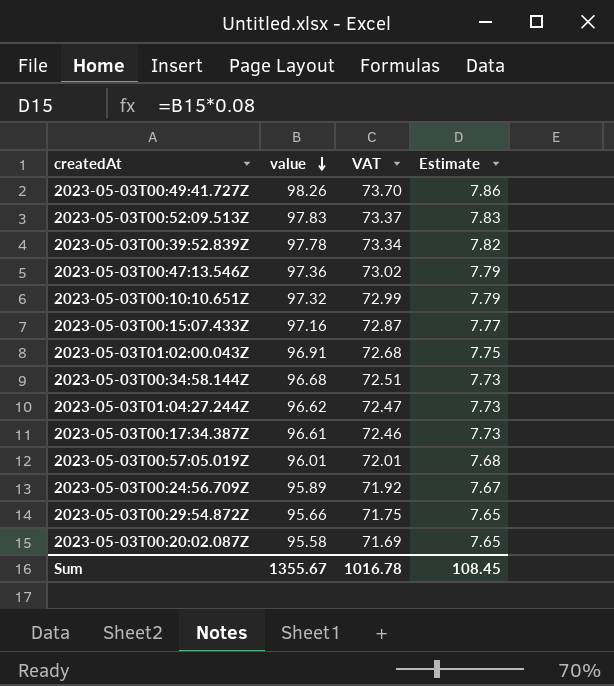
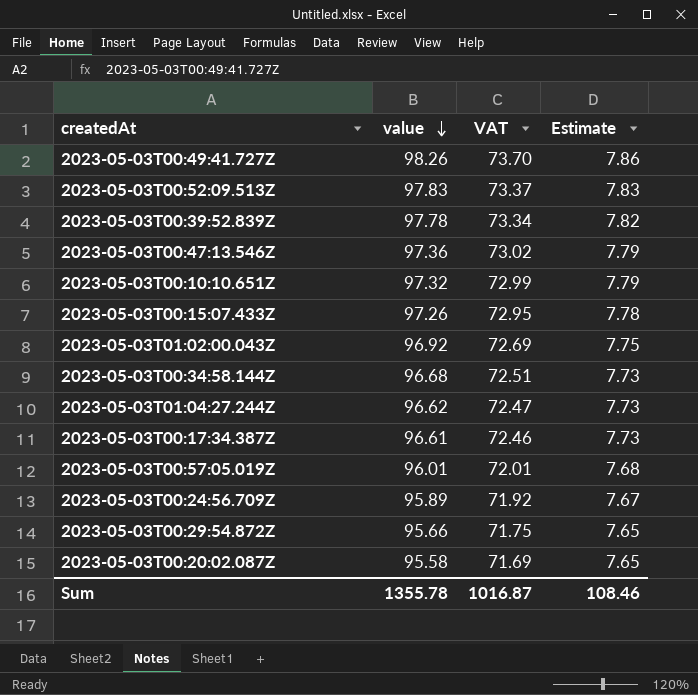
2023-05-03T00:15:07.433Z | value: 97.16 -> 97.26
2023-05-03T00:15:07.433Z | VAT: 72.87 -> 72.95
2023-05-03T00:15:07.433Z | Estimate: 7.77 -> 7.78
2023-05-03T01:02:00.043Z | value: 96.91 -> 96.92
2023-05-03T01:02:00.043Z | VAT: 72.68 -> 72.69
Sum | value: 1355.67 -> 1355.78
Sum | VAT: 1016.78 -> 1016.87
Sum | Estimate: 108.45 -> 108.46

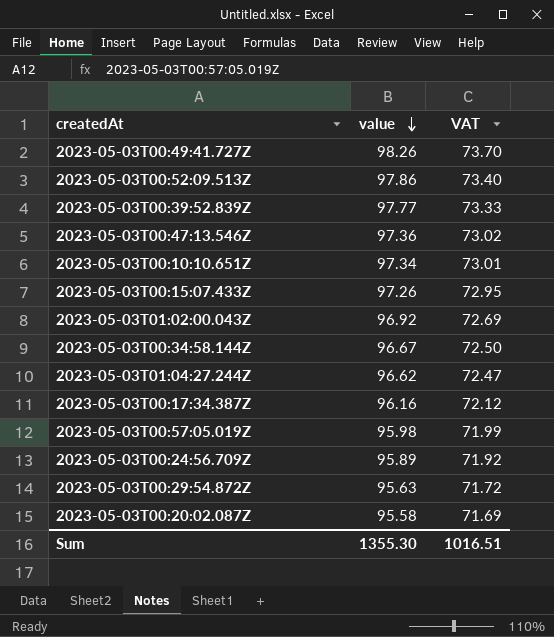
column Estimate | formula: [value] * 0.08 -> none
2023-05-03T00:52:09.513Z | value: 97.83 -> 97.86
2023-05-03T00:52:09.513Z | VAT: 73.37 -> 73.40
2023-05-03T00:39:52.839Z | value: 97.78 -> 97.77
2023-05-03T00:39:52.839Z | VAT: 73.34 -> 73.33
2023-05-03T00:10:10.651Z | value: 97.32 -> 97.34
2023-05-03T00:10:10.651Z | VAT: 72.99 -> 73.01
2023-05-03T00:34:58.144Z | value: 96.68 -> 96.67
2023-05-03T00:34:58.144Z | VAT: 72.51 -> 72.50
2023-05-03T00:17:34.387Z | value: 96.61 -> 96.16
2023-05-03T00:17:34.387Z | VAT: 72.46 -> 72.12
2023-05-03T00:57:05.019Z | value: 96.01 -> 95.98
2023-05-03T00:57:05.019Z | VAT: 72.01 -> 71.99
2023-05-03T00:29:54.872Z | value: 95.66 -> 95.63
2023-05-03T00:29:54.872Z | VAT: 71.75 -> 71.72
Sum | value: 1355.78 -> 1355.30
Sum | VAT: 1016.87 -> 1016.51

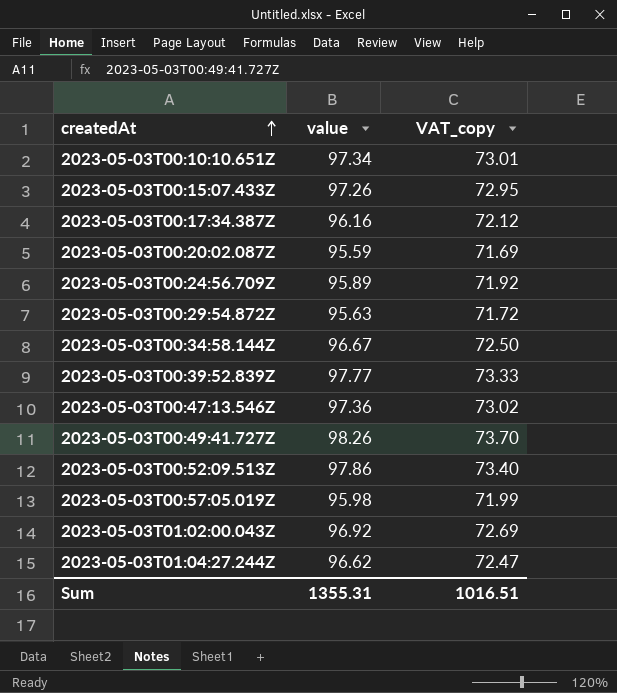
row order: value descending -> createdAt ascending
column name: VAT -> VAT_copy
2023-05-03T00:20:02.087Z | value: 95.58 -> 95.59
Sum | value: 1355.30 -> 1355.31

